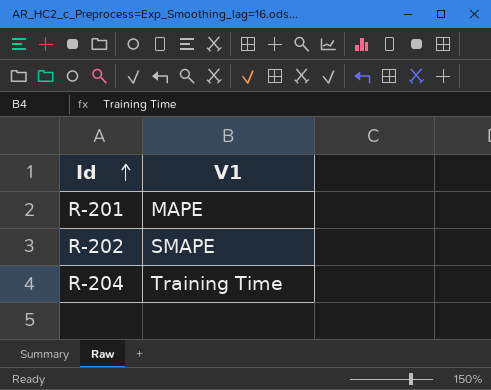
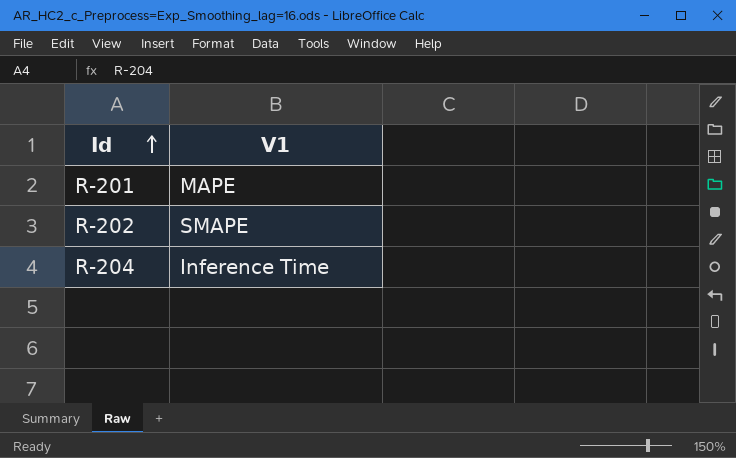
R-204 | V1: Training Time -> Inference Time

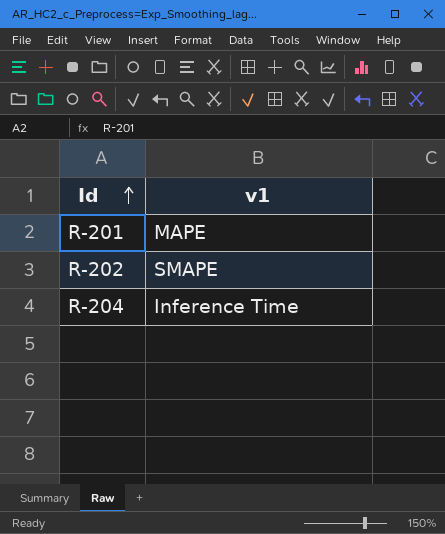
column name: V1 -> v1

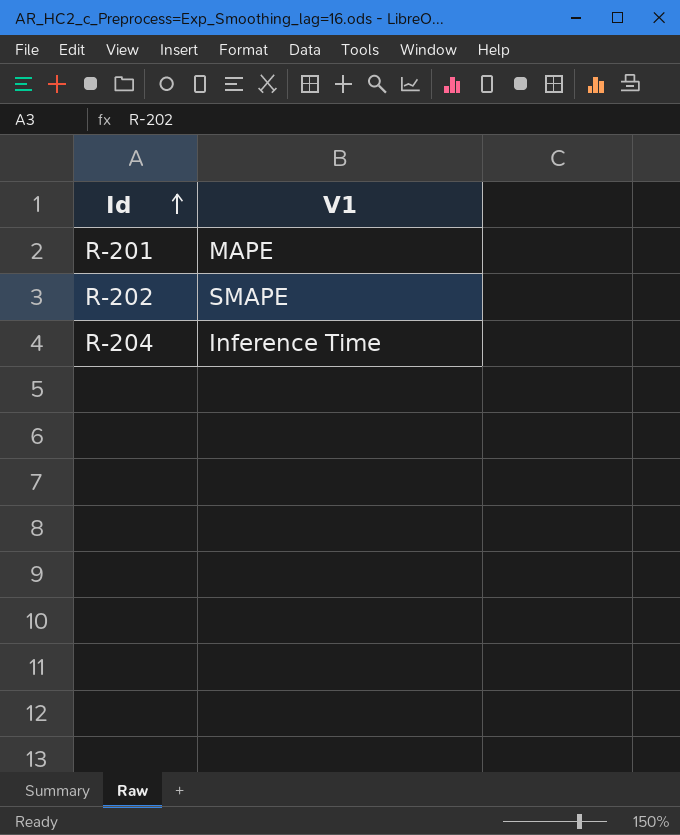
column name: v1 -> V1

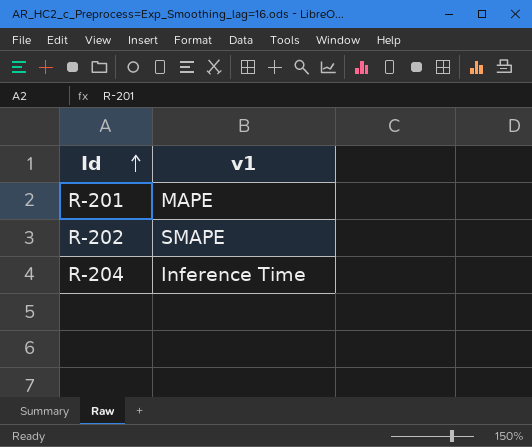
column name: V1 -> v1

